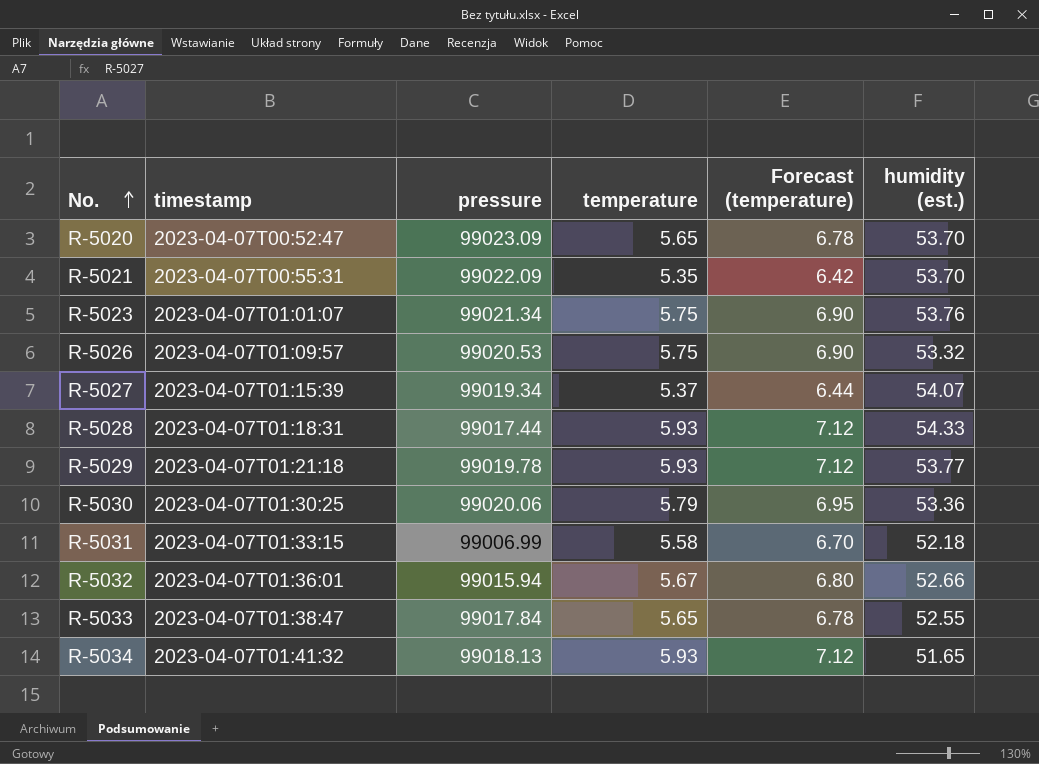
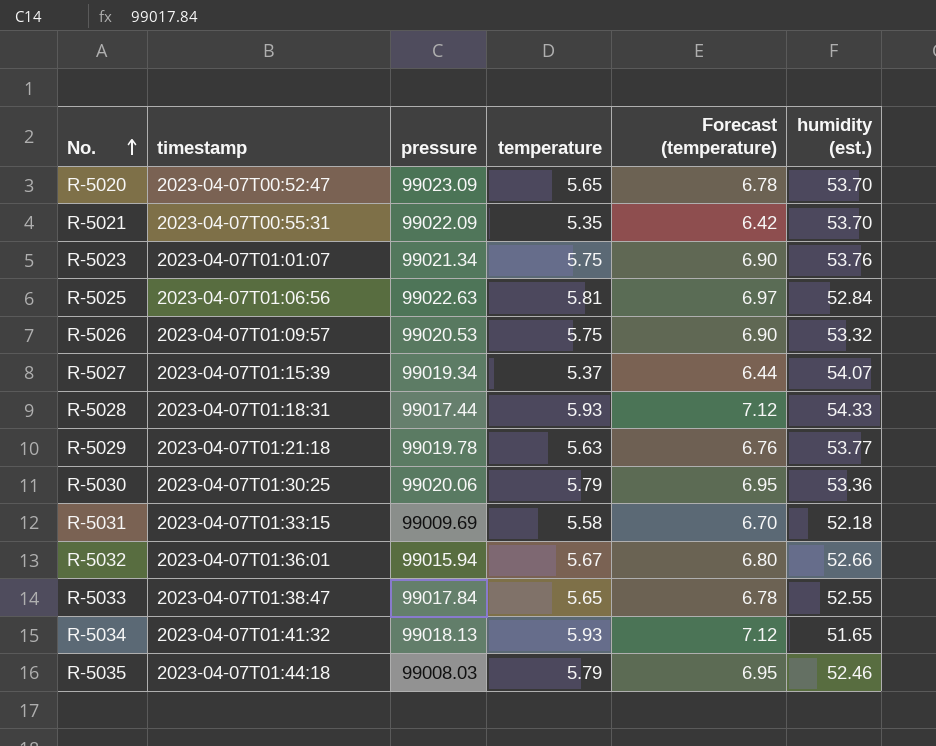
row R-5025: none -> 2023-04-07T01:06:56 | 99022.63 | 5.81 | 6.97 | 52.84
R-5029 | temperature: 5.93 -> 5.63
R-5029 | Forecast (temperature): 7.12 -> 6.76
R-5031 | pressure: 99006.99 -> 99009.69
row R-5035: none -> 2023-04-07T01:44:18 | 99008.03 | 5.79 | 6.95 | 52.46

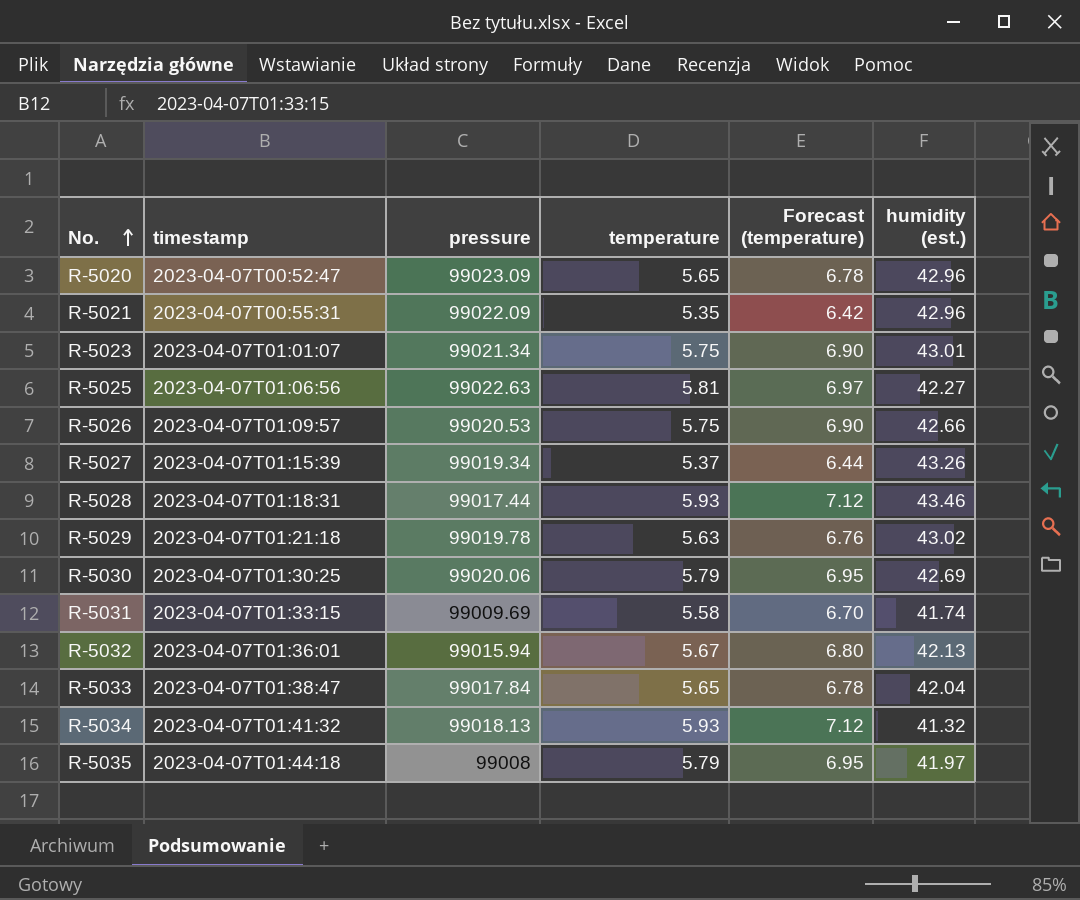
R-5020 | humidity (est.): 53.70 -> 42.96
R-5021 | humidity (est.): 53.70 -> 42.96
R-5023 | humidity (est.): 53.76 -> 43.01
R-5025 | humidity (est.): 52.84 -> 42.27
R-5026 | humidity (est.): 53.32 -> 42.66
R-5027 | humidity (est.): 54.07 -> 43.26
R-5028 | humidity (est.): 54.33 -> 43.46
R-5029 | humidity (est.): 53.77 -> 43.02
R-5030 | humidity (est.): 53.36 -> 42.69
R-5031 | humidity (est.): 52.18 -> 41.74
R-5032 | humidity (est.): 52.66 -> 42.13
R-5033 | humidity (est.): 52.55 -> 42.04
R-5034 | humidity (est.): 51.65 -> 41.32
R-5035 | pressure: 99008.03 -> 99008
R-5035 | humidity (est.): 52.46 -> 41.97

